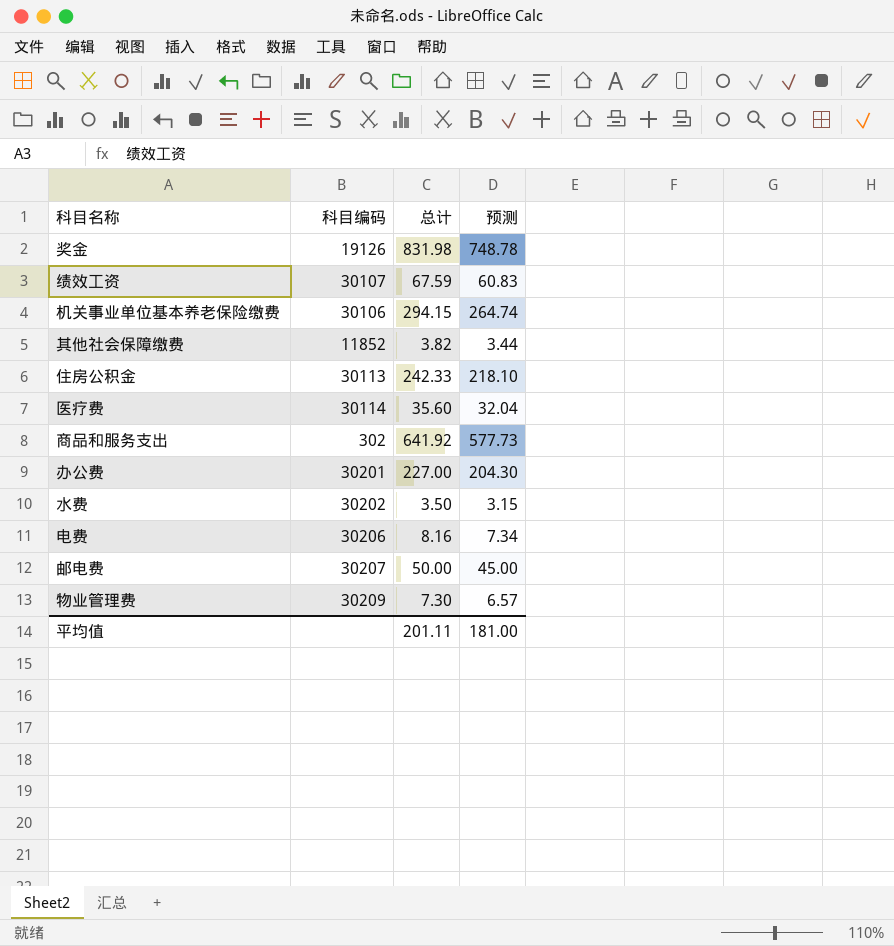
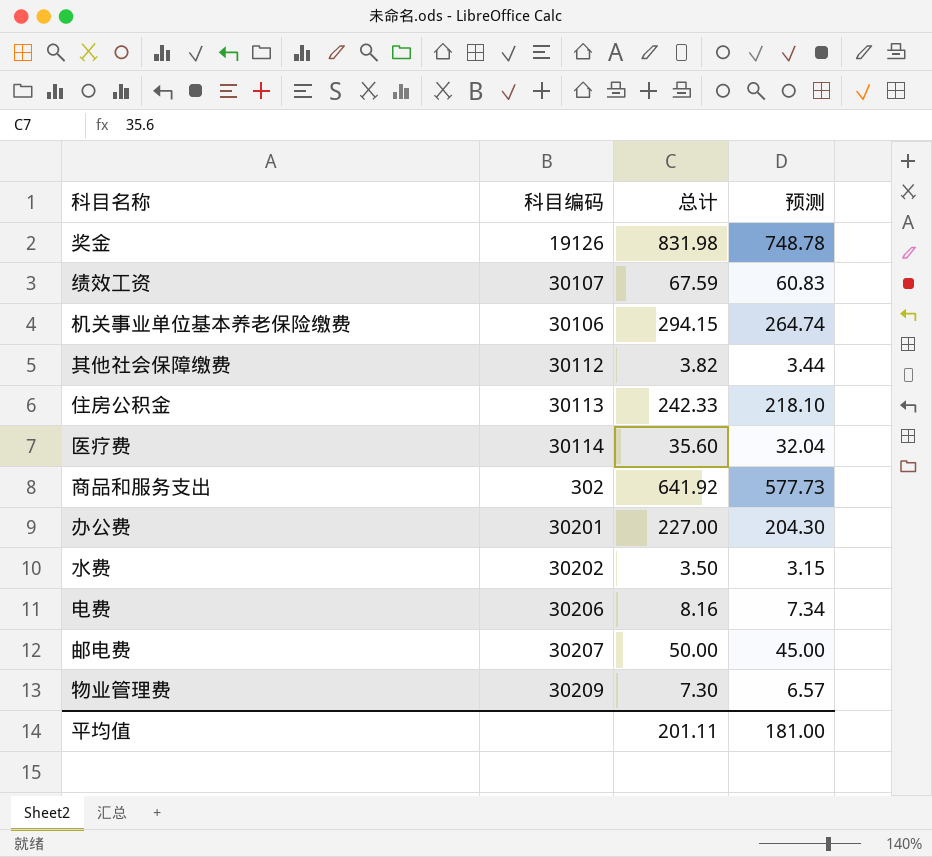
其他社会保障缴费 | 科目编码: 11852 -> 30112

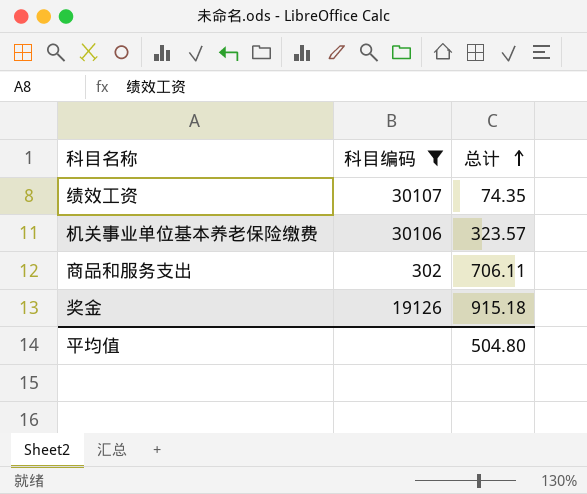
filter: none -> 科目编码 <= 30107
row order: none -> 总计 ascending
column 预测 | formula: [总计] * 0.9 -> none
绩效工资 | 总计: 67.59 -> 74.35
机关事业单位基本养老保险缴费 | 总计: 294.15 -> 323.57
商品和服务支出 | 总计: 641.92 -> 706.11
奖金 | 总计: 831.98 -> 915.18
平均值 | 总计: 201.11 -> 504.80

